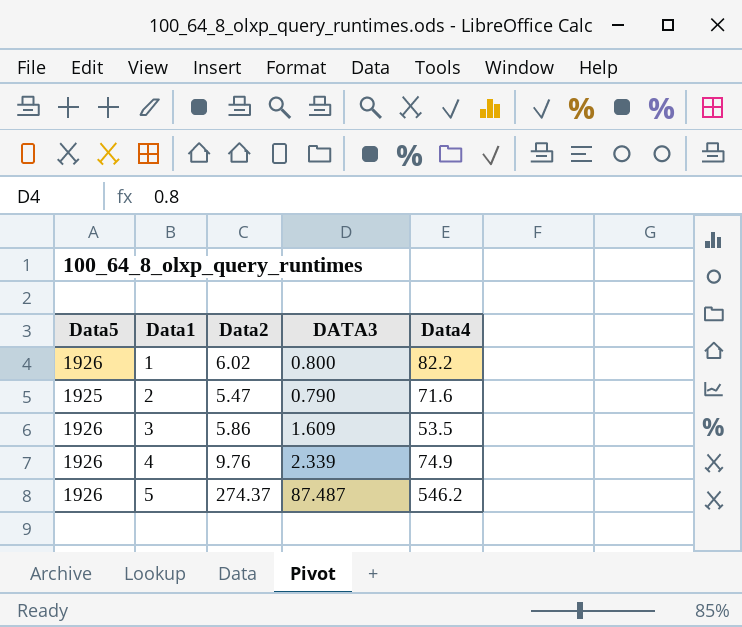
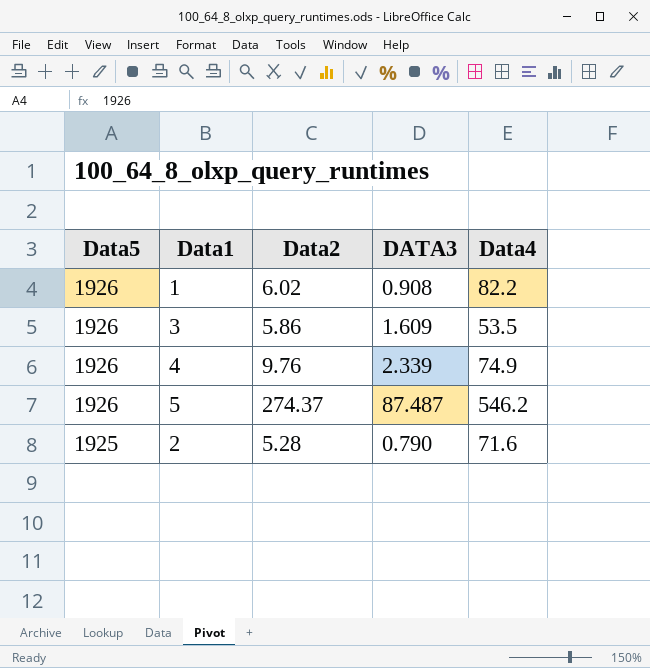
row order: Data1 ascending -> Data5 descending
1 | DATA3: 0.800 -> 0.908
2 | Data2: 5.47 -> 5.28

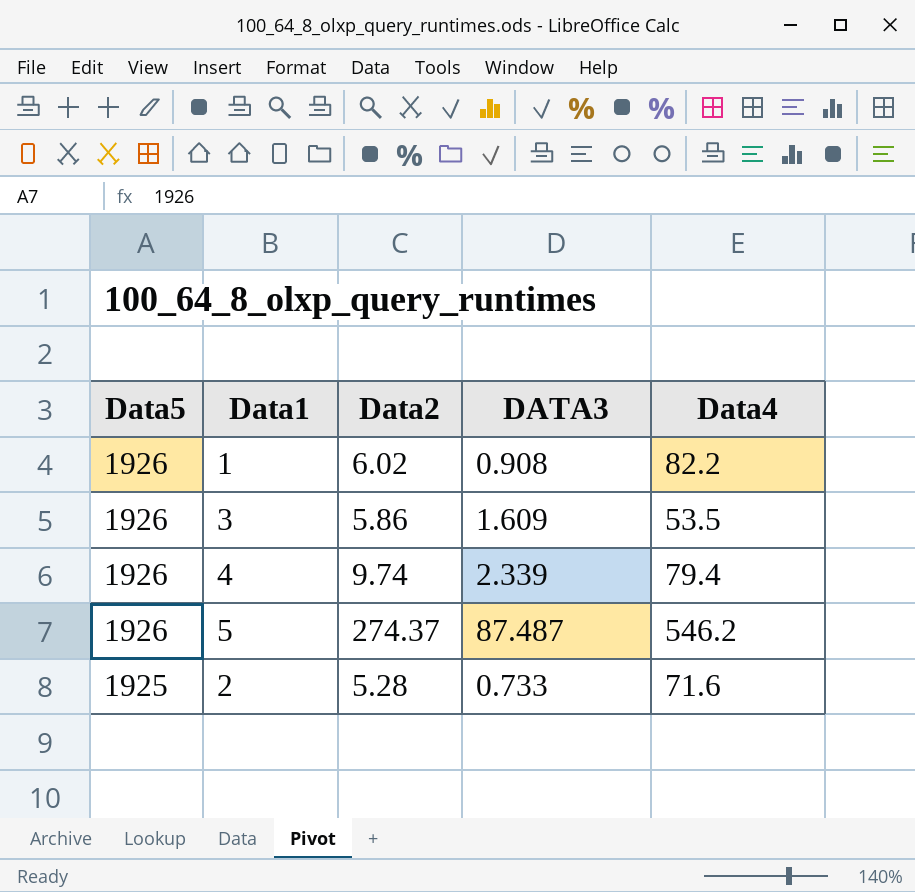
4 | Data2: 9.76 -> 9.74
4 | Data4: 74.9 -> 79.4
2 | DATA3: 0.790 -> 0.733

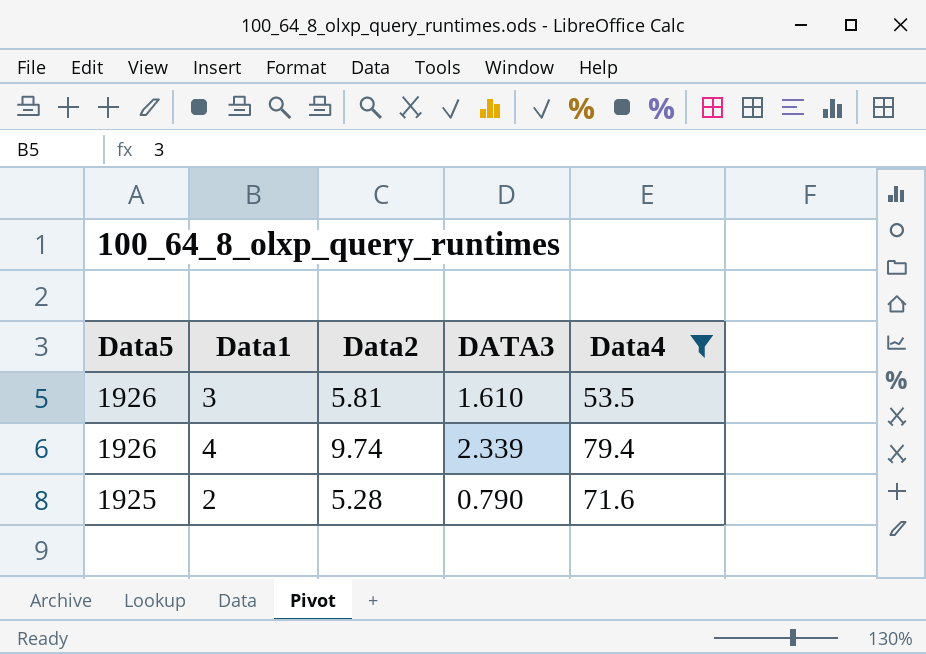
filter: none -> Data4 <= 79.4
3 | Data2: 5.86 -> 5.81
3 | DATA3: 1.609 -> 1.610
2 | DATA3: 0.733 -> 0.790

